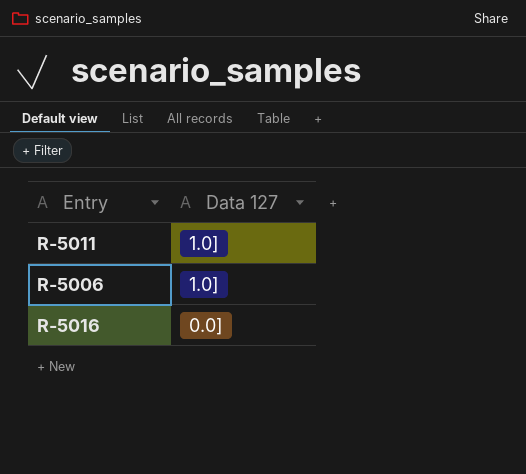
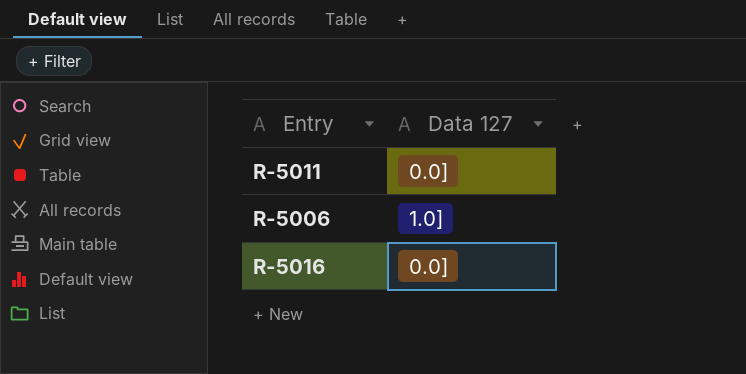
R-5011 | Data 127: 1.0] -> 0.0]

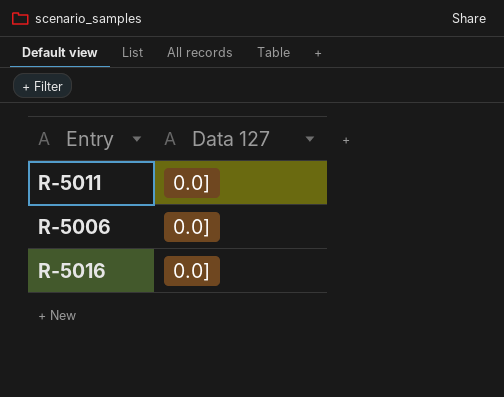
R-5006 | Data 127: 1.0] -> 0.0]

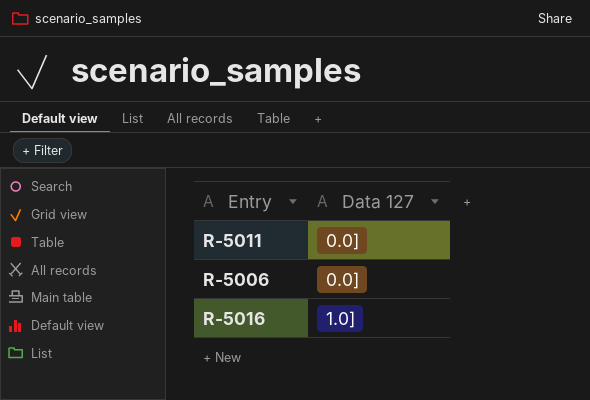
R-5016 | Data 127: 0.0] -> 1.0]

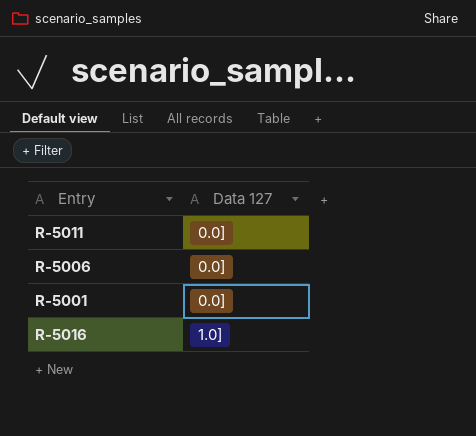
row R-5001: none -> 0.0]

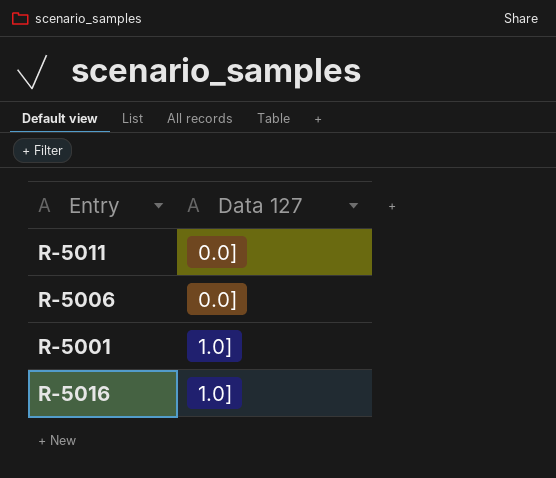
R-5001 | Data 127: 0.0] -> 1.0]

